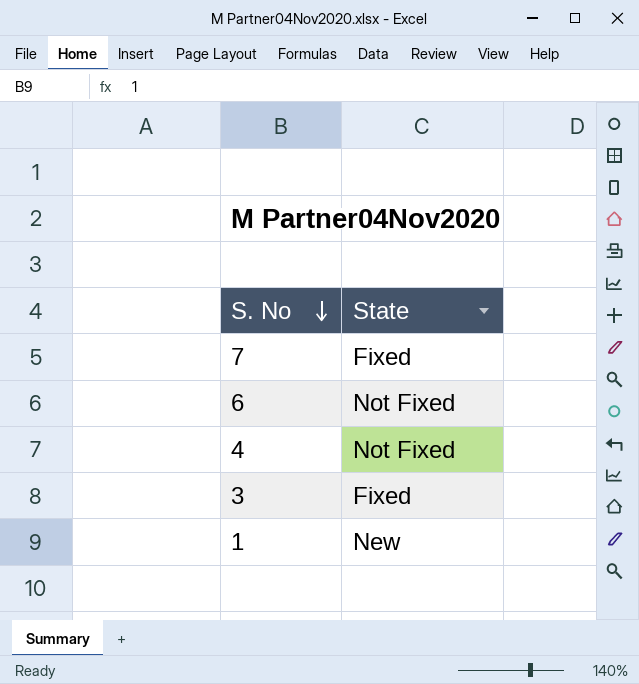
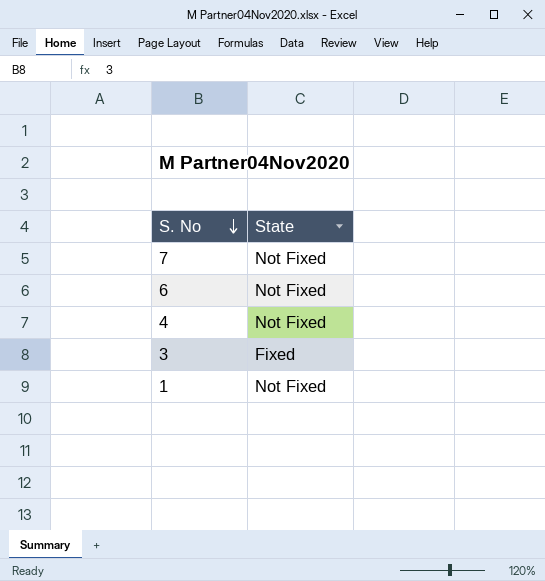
7 | State: Fixed -> Not Fixed
1 | State: New -> Not Fixed

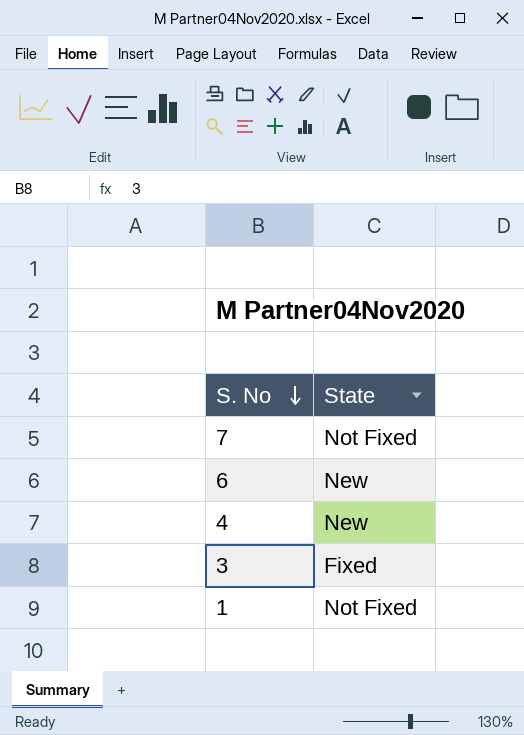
6 | State: Not Fixed -> New
4 | State: Not Fixed -> New

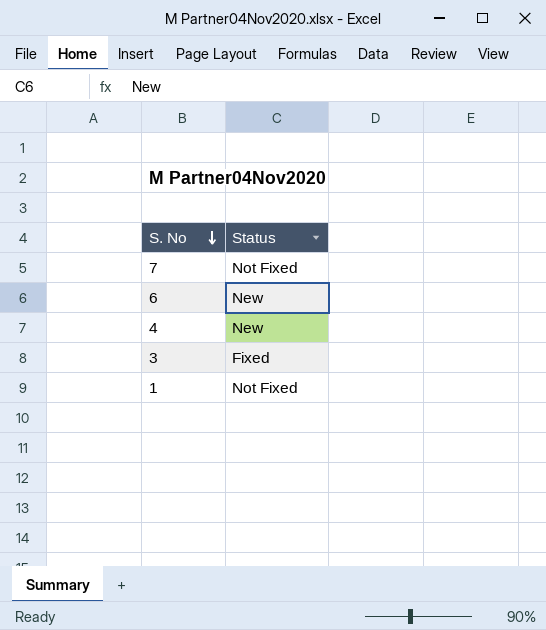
column name: State -> Status

